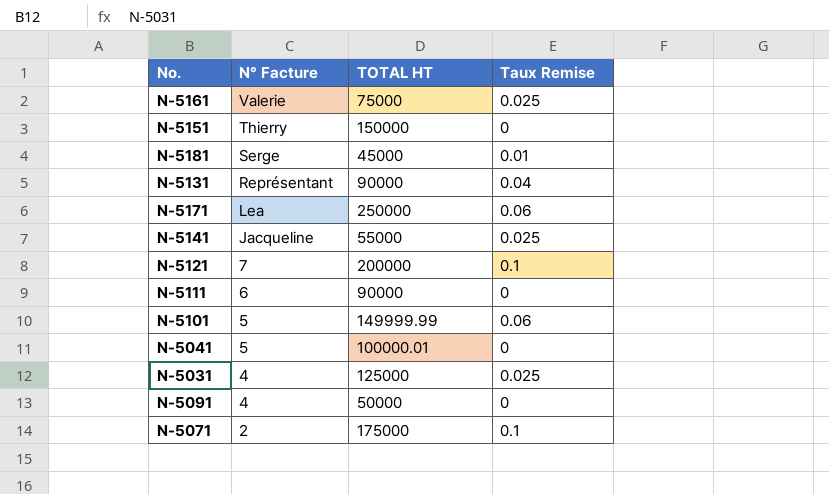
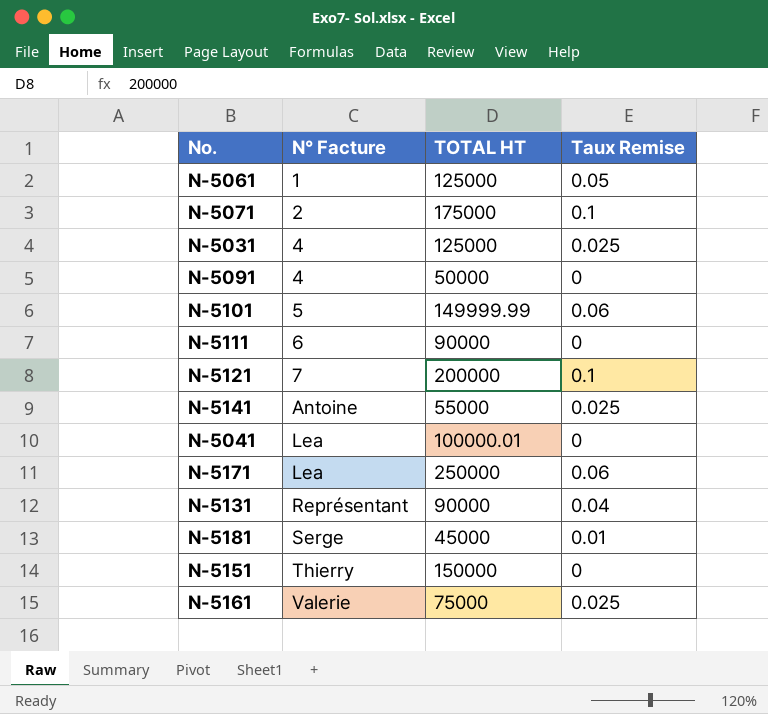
row order: N° Facture descending -> N° Facture ascending
row N-5061: none -> 1 | 125000 | 0.05
N-5141 | N° Facture: Jacqueline -> Antoine
N-5041 | N° Facture: 5 -> Lea

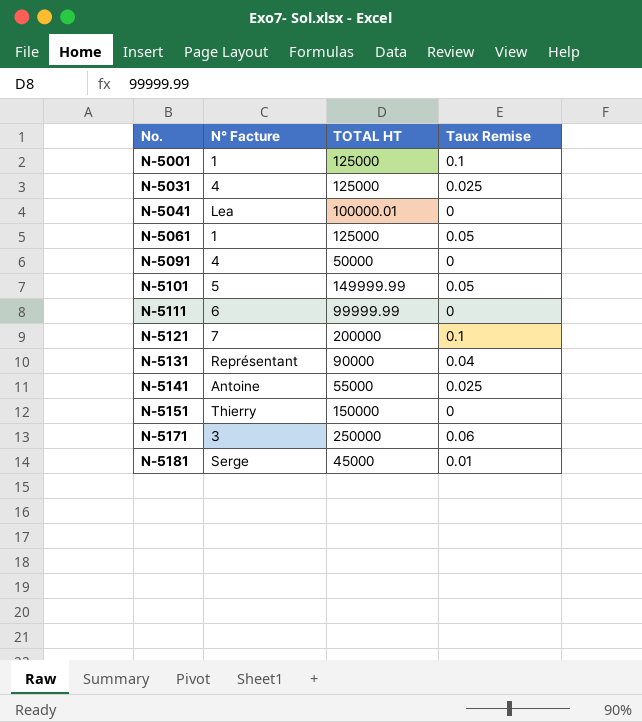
row order: N° Facture ascending -> No. ascending
row N-5071: 2 | 175000 | 0.1 -> none
row N-5161: Valerie | 75000 | 0.025 -> none
row N-5001: none -> 1 | 125000 | 0.1
N-5101 | Taux Remise: 0.06 -> 0.05
N-5111 | TOTAL HT: 90000 -> 99999.99
N-5171 | N° Facture: Lea -> 3

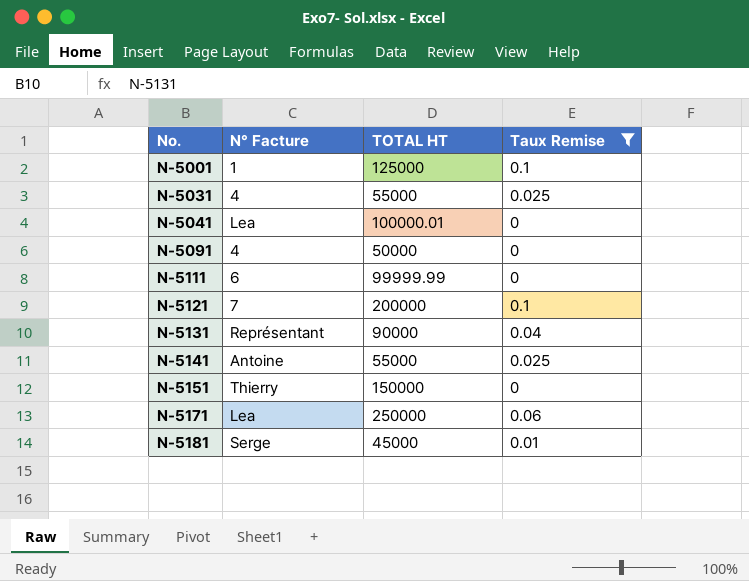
filter: none -> Taux Remise != 0.05
N-5031 | TOTAL HT: 125000 -> 55000
N-5171 | N° Facture: 3 -> Lea

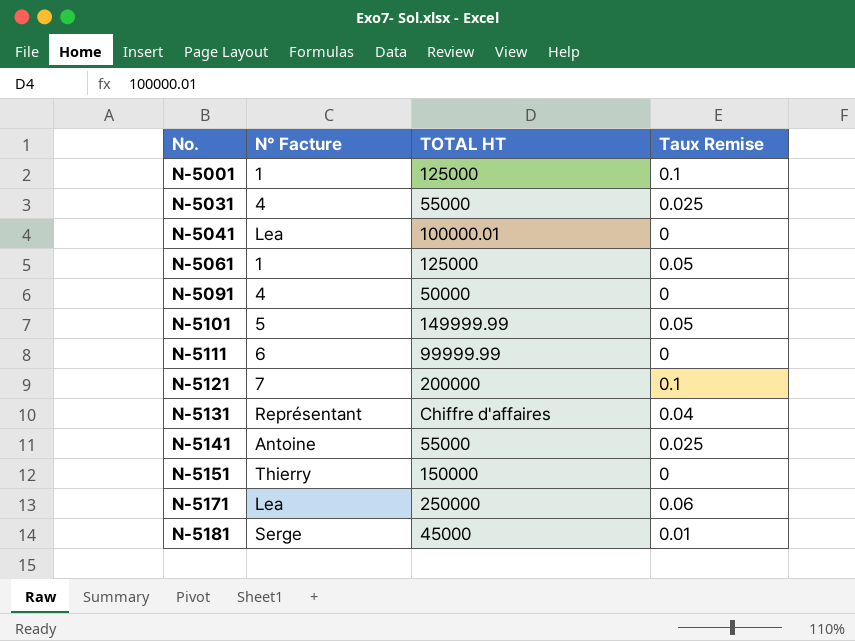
filter: Taux Remise != 0.05 -> none
N-5131 | TOTAL HT: 90000 -> Chiffre d'affaires

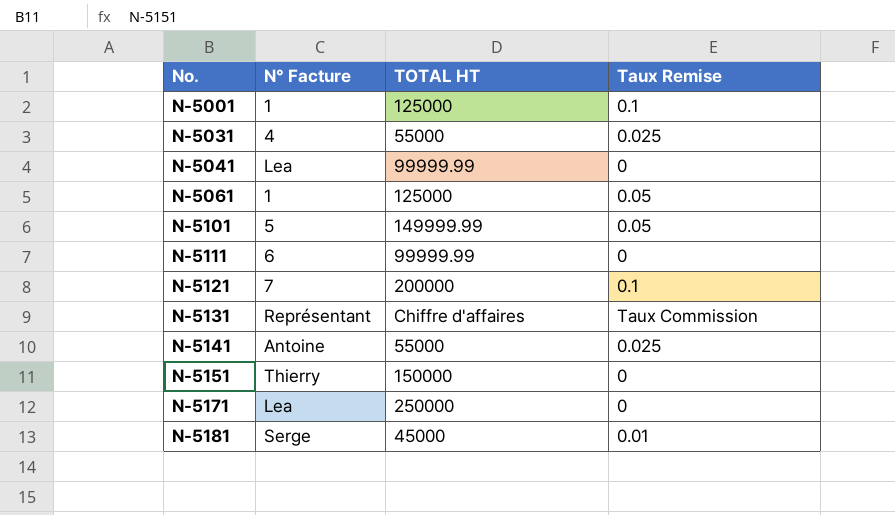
row N-5091: 4 | 50000 | 0 -> none
N-5041 | TOTAL HT: 100000.01 -> 99999.99
N-5131 | Taux Remise: 0.04 -> Taux Commission
N-5171 | Taux Remise: 0.06 -> 0

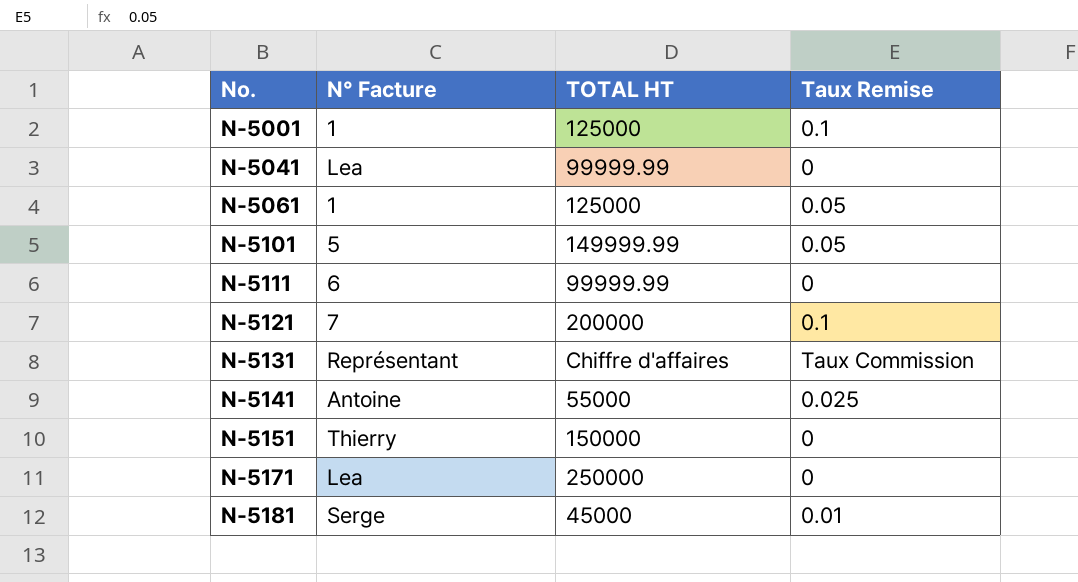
row N-5031: 4 | 55000 | 0.025 -> none

